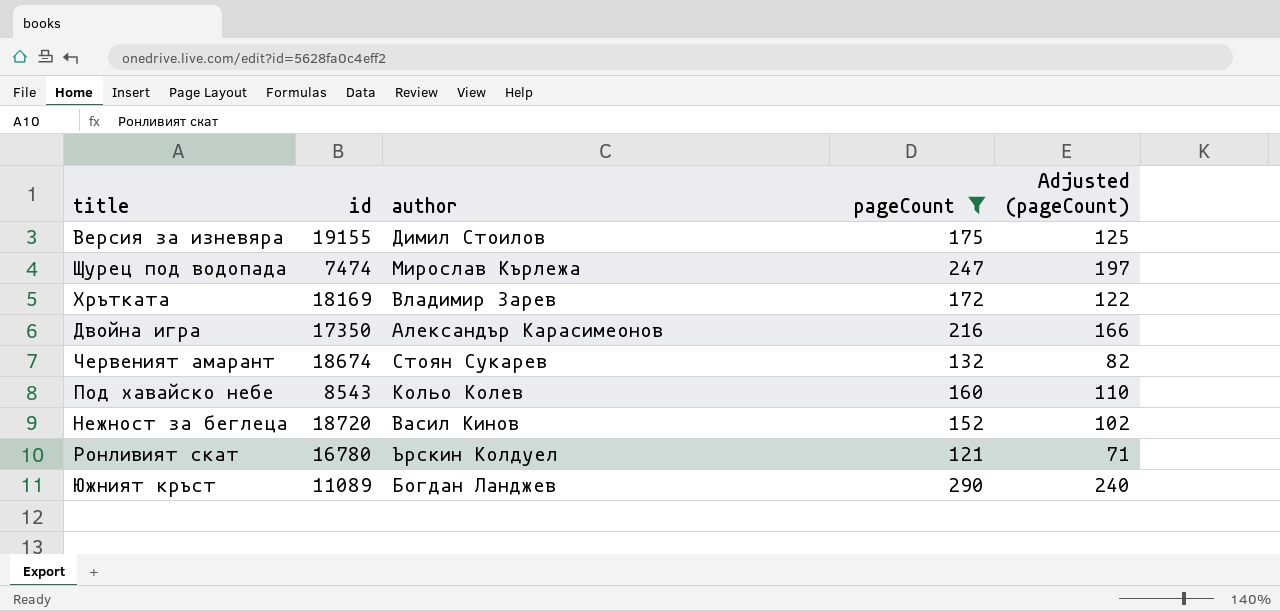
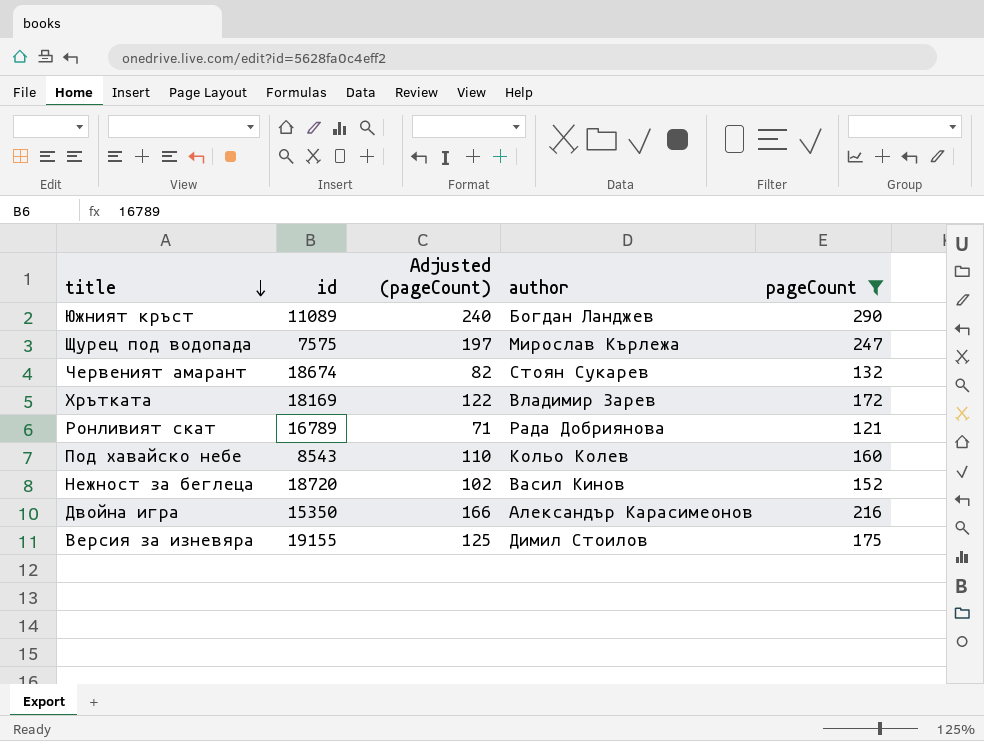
row order: none -> title descending
column Adjusted (pageCount) | position: 5 -> 3
Щурец под водопада | id: 7474 -> 7575
Ронливият скат | id: 16780 -> 16789
Ронливият скат | author: Ърскин Колдуел -> Рада Добриянова
Двойна игра | id: 17350 -> 15350

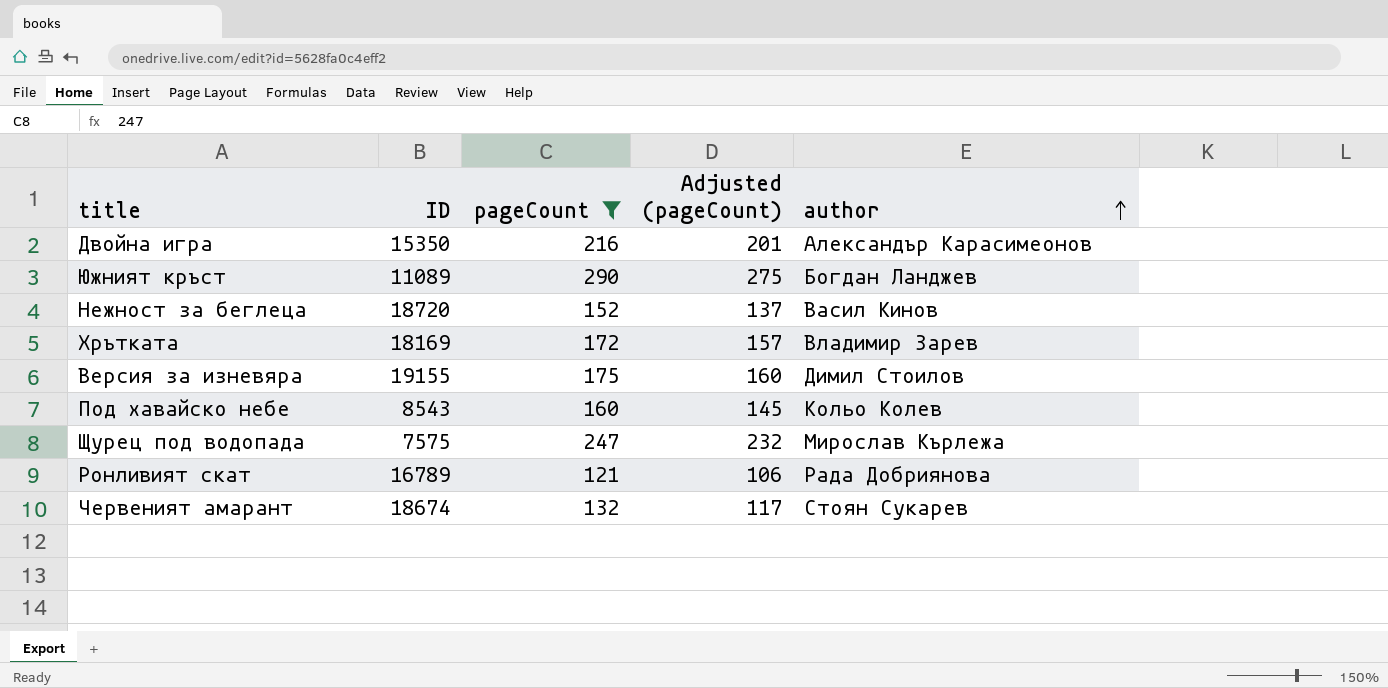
row order: title descending -> author ascending
column name: id -> ID
column pageCount | position: 5 -> 3
column Adjusted (pageCount) | formula: [pageCount] - 50 -> [pageCount] - 15

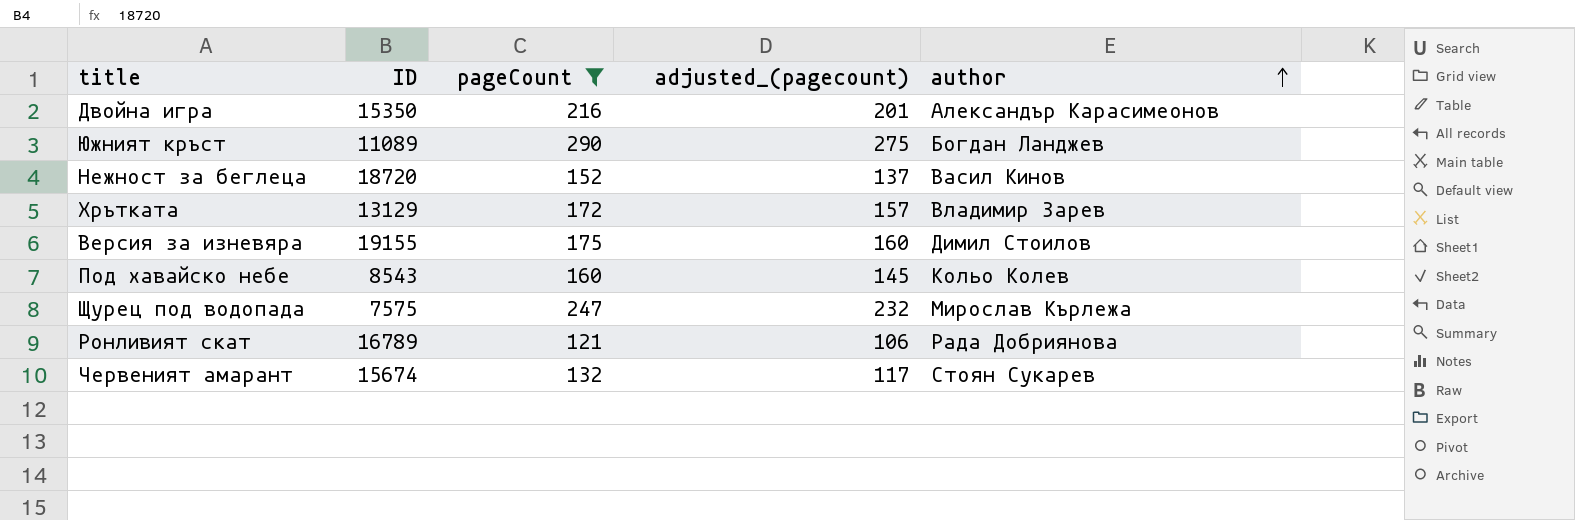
column name: Adjusted (pageCount) -> adjusted_(pagecount)
Хрътката | ID: 18169 -> 13129
Червеният амарант | ID: 18674 -> 15674

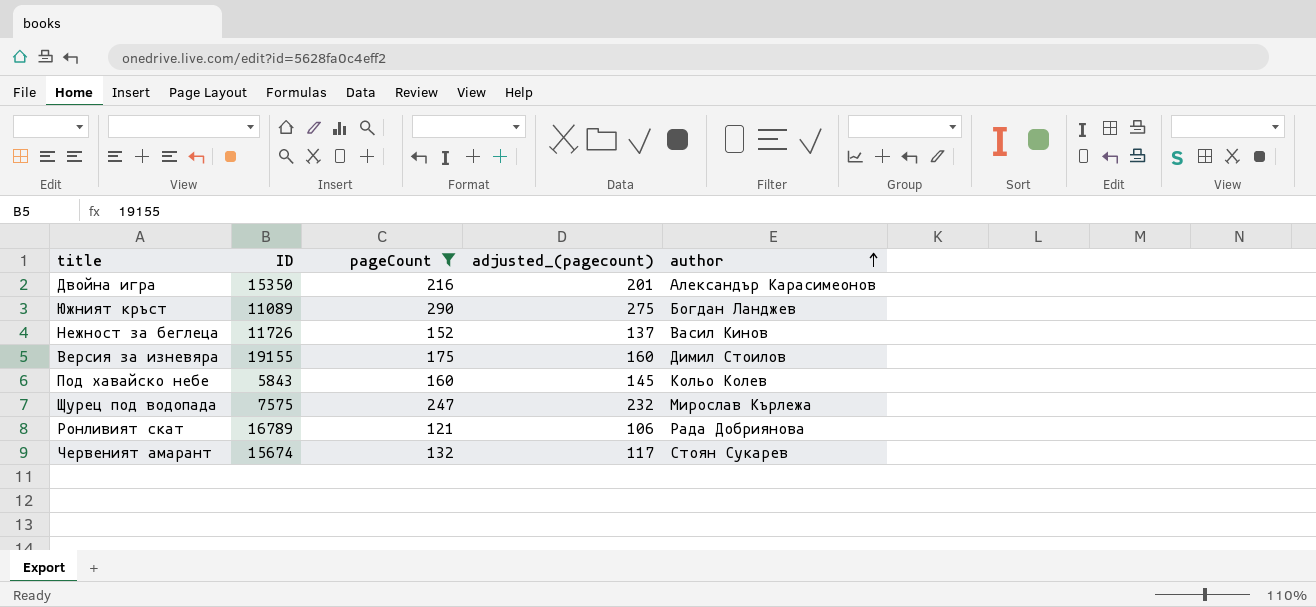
row Хрътката: 13129 | 172 | 157 | Владимир Зарев -> none
Нежност за беглеца | ID: 18720 -> 11726
Под хавайско небе | ID: 8543 -> 5843

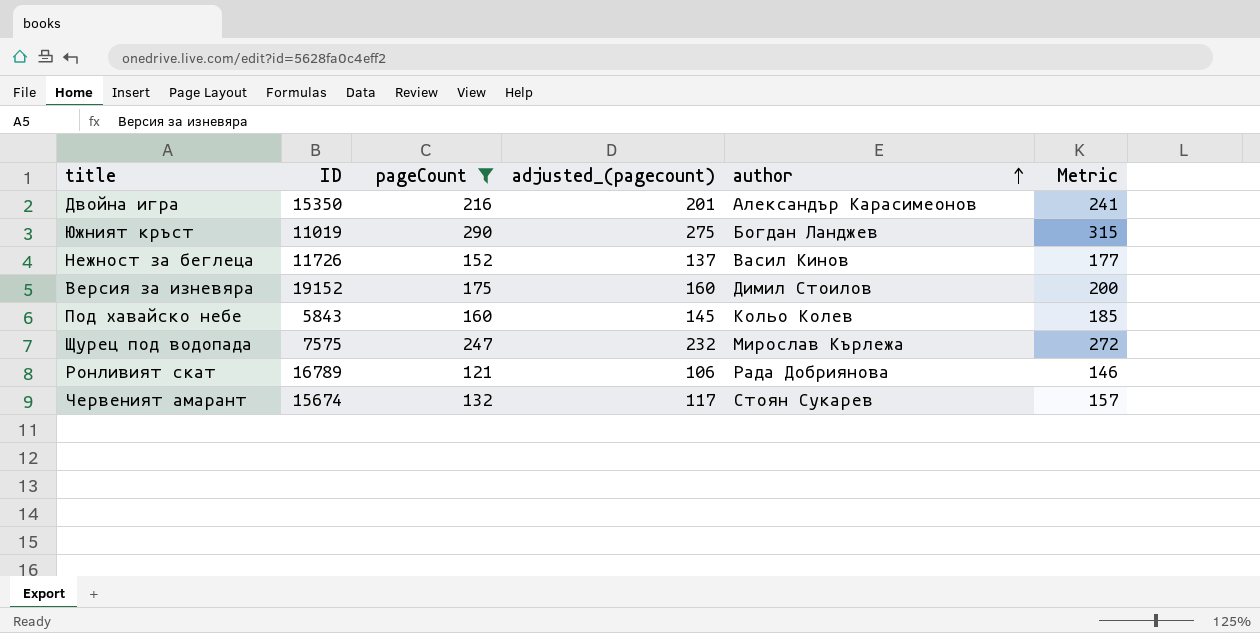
column Metric | formula: none -> [pageCount] + 25
Южният кръст | ID: 11089 -> 11019
Версия за изневяра | ID: 19155 -> 19152

